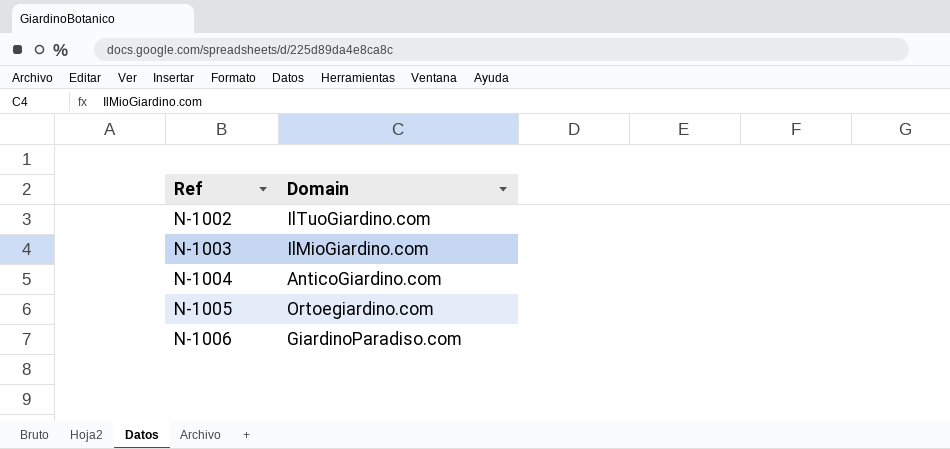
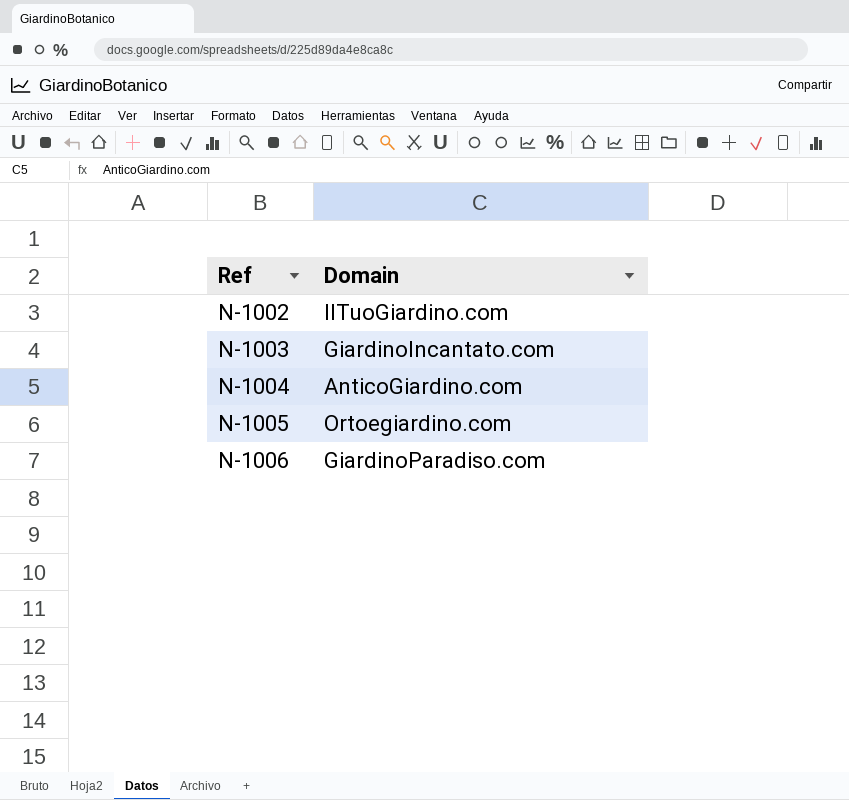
N-1003 | Domain: IlMioGiardino.com -> GiardinoIncantato.com

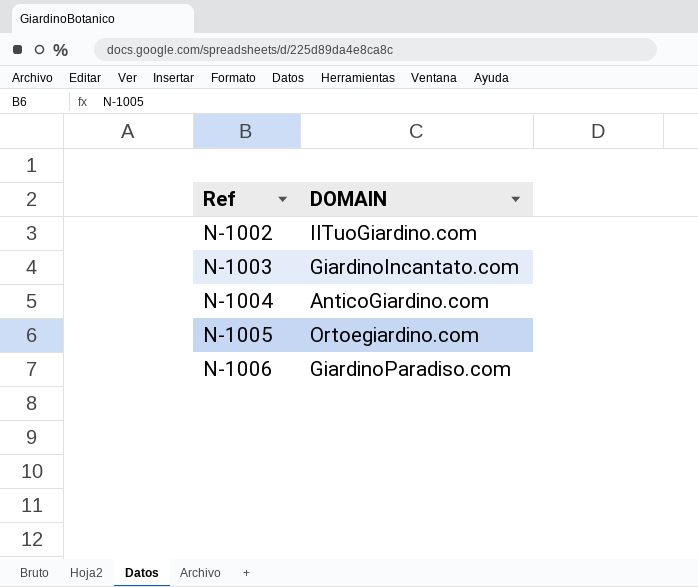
column name: Domain -> DOMAIN

